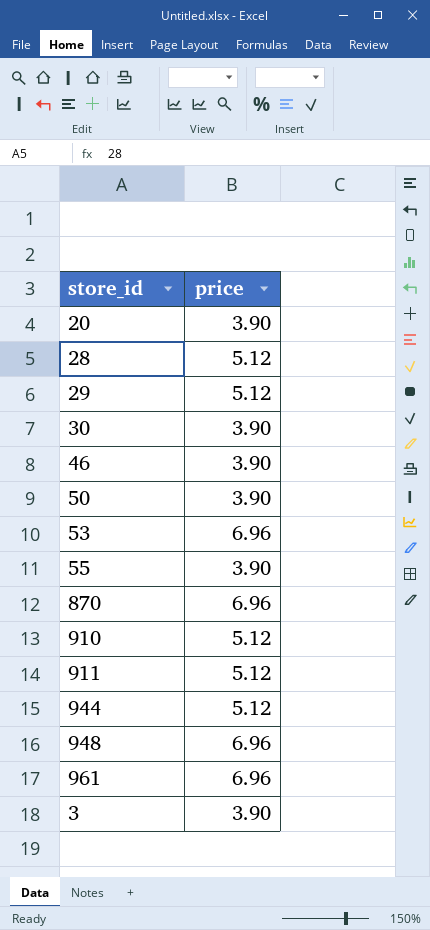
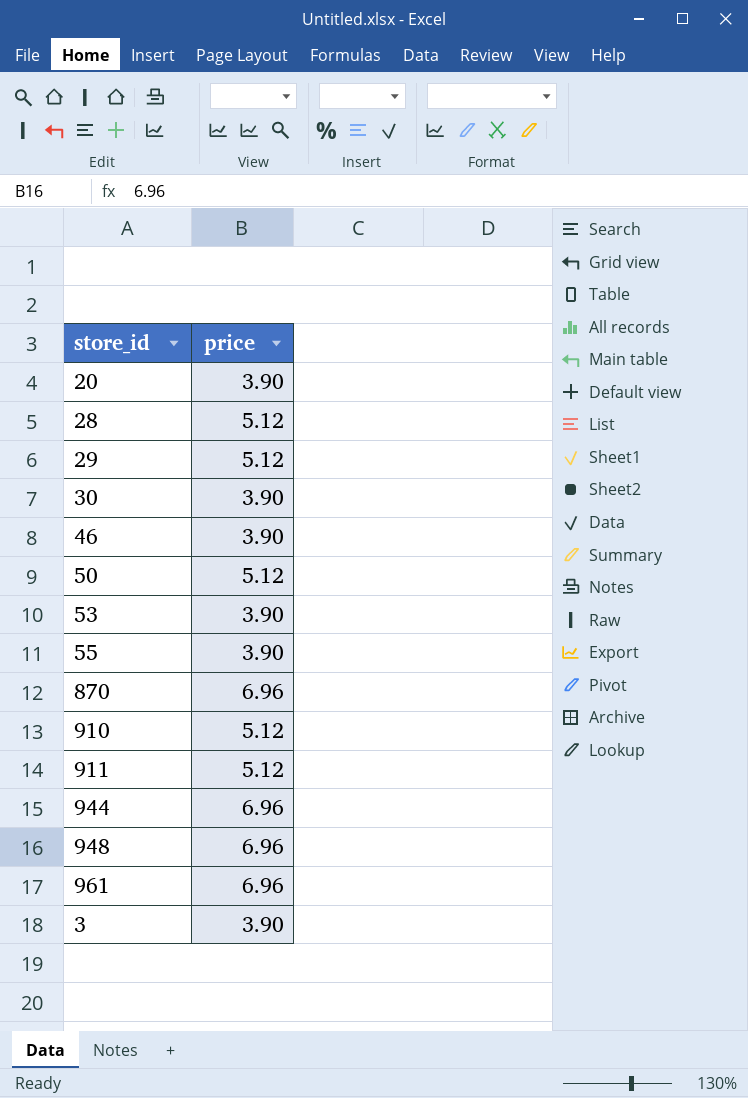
50 | price: 3.90 -> 5.12
53 | price: 6.96 -> 3.90
944 | price: 5.12 -> 6.96

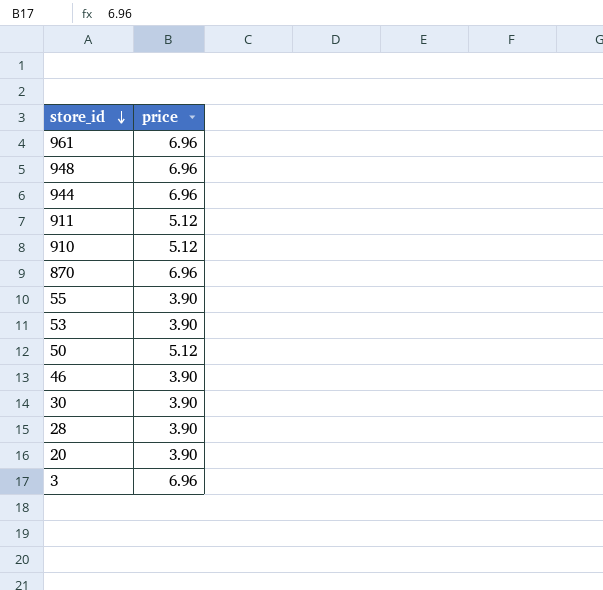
row order: none -> store_id descending
row 29: 5.12 -> none
28 | price: 5.12 -> 3.90
3 | price: 3.90 -> 6.96

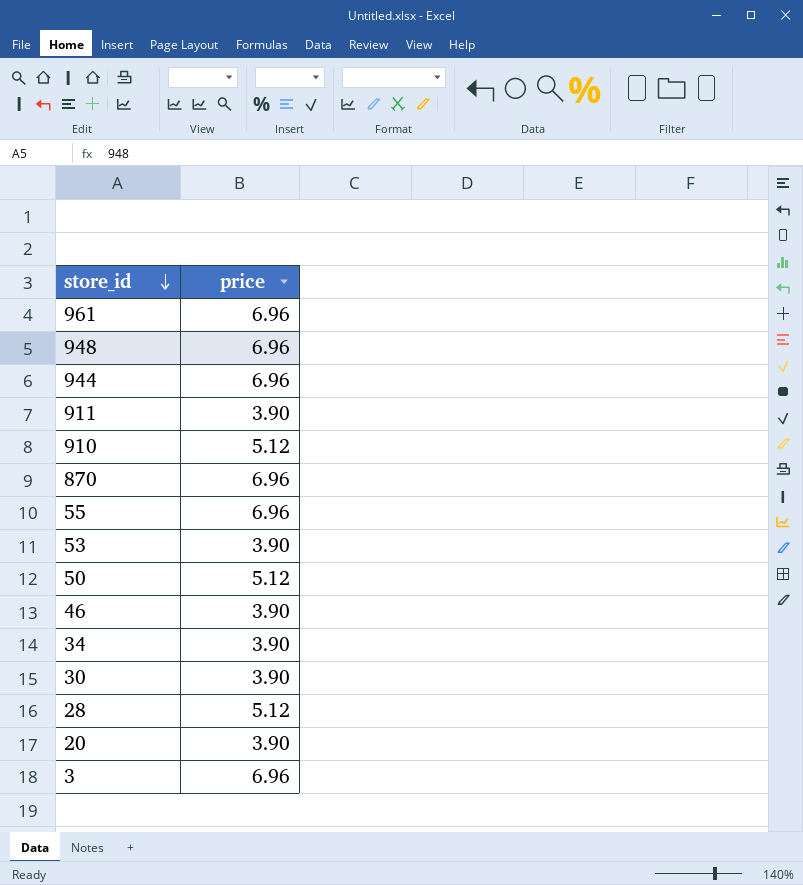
911 | price: 5.12 -> 3.90
55 | price: 3.90 -> 6.96
row 34: none -> 3.90
28 | price: 3.90 -> 5.12

